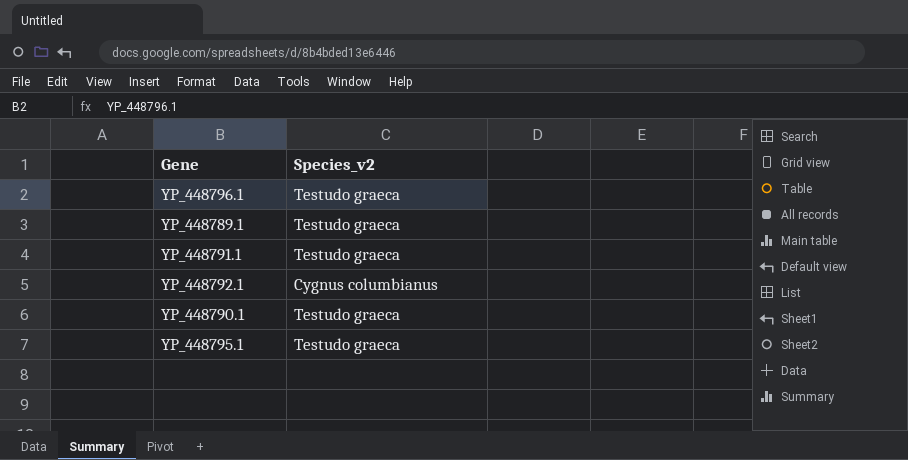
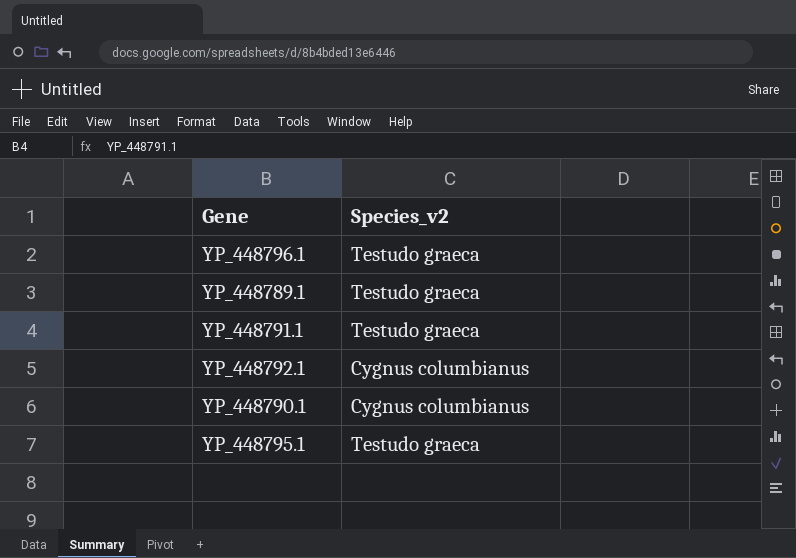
YP_448790.1 | Species_v2: Testudo graeca -> Cygnus columbianus

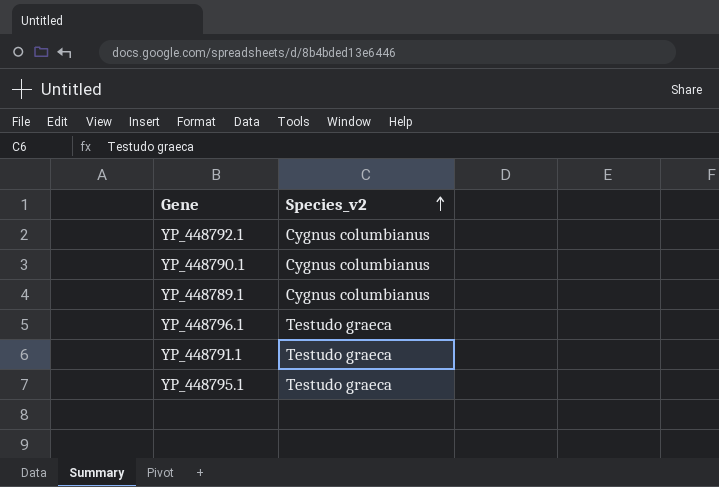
row order: none -> Species_v2 ascending
YP_448789.1 | Species_v2: Testudo graeca -> Cygnus columbianus

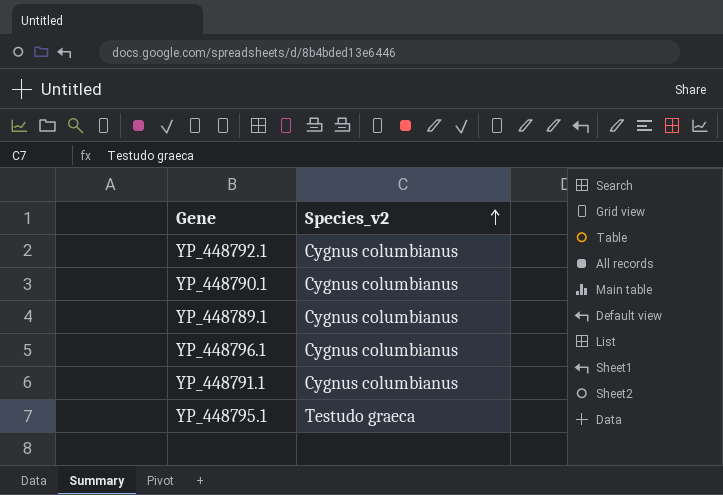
YP_448796.1 | Species_v2: Testudo graeca -> Cygnus columbianus
YP_448791.1 | Species_v2: Testudo graeca -> Cygnus columbianus

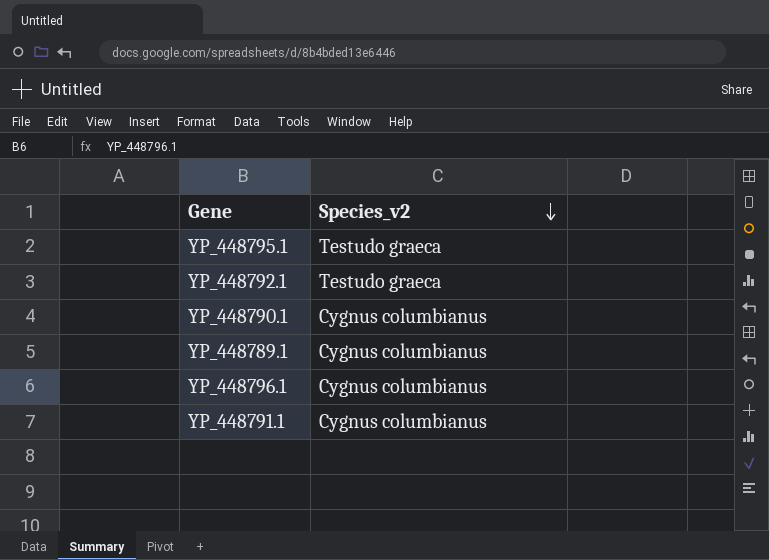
row order: Species_v2 ascending -> Species_v2 descending
YP_448792.1 | Species_v2: Cygnus columbianus -> Testudo graeca

